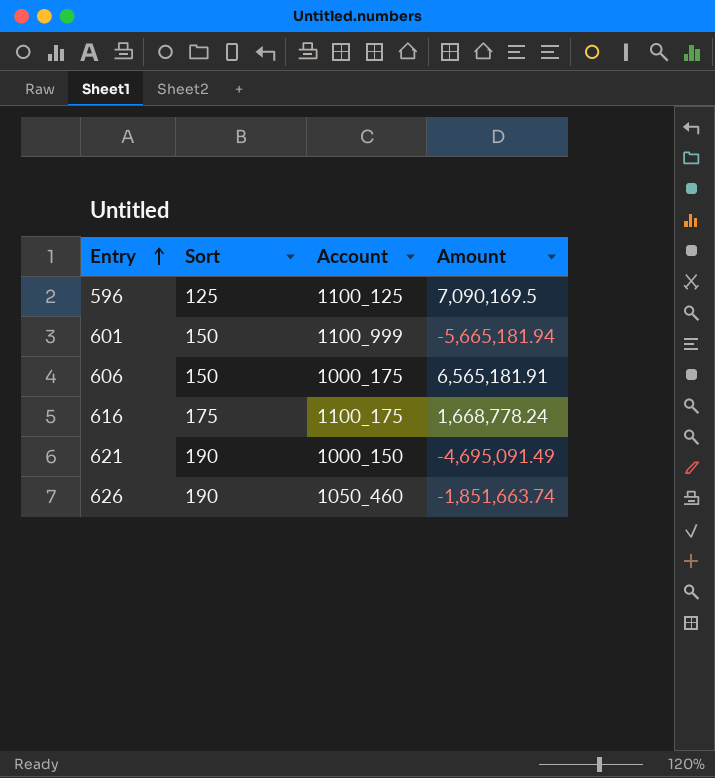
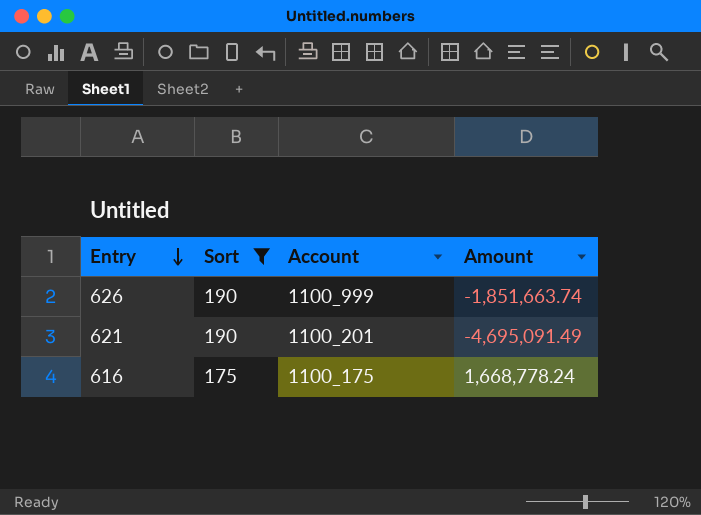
filter: none -> Sort >= 175
row order: Entry ascending -> Entry descending
626 | Account: 1050_460 -> 1100_999
621 | Account: 1000_150 -> 1100_201

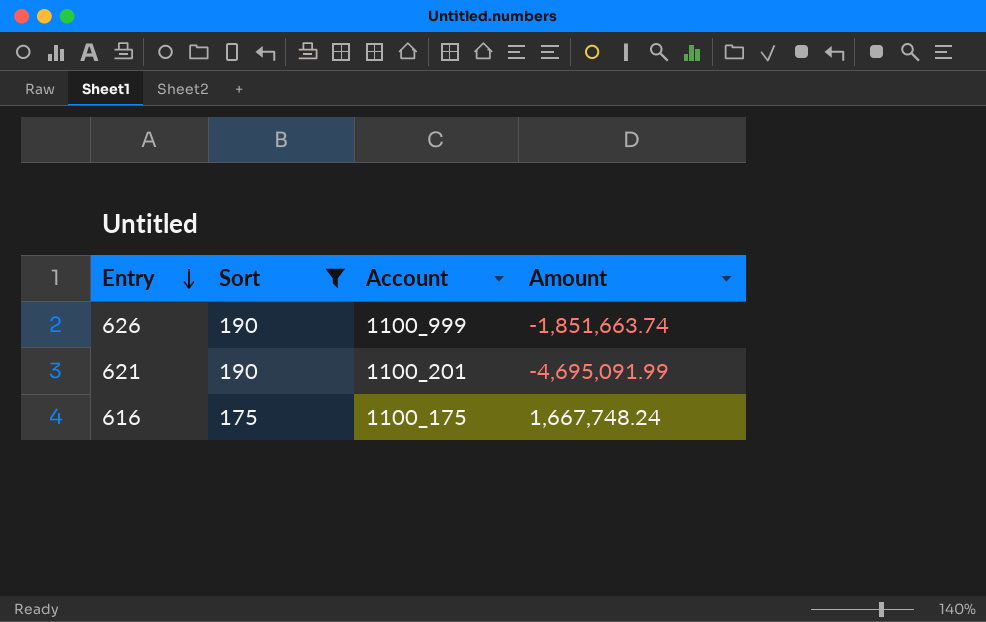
621 | Amount: -4,695,091.49 -> -4,695,091.99
616 | Amount: 1,668,778.24 -> 1,667,748.24

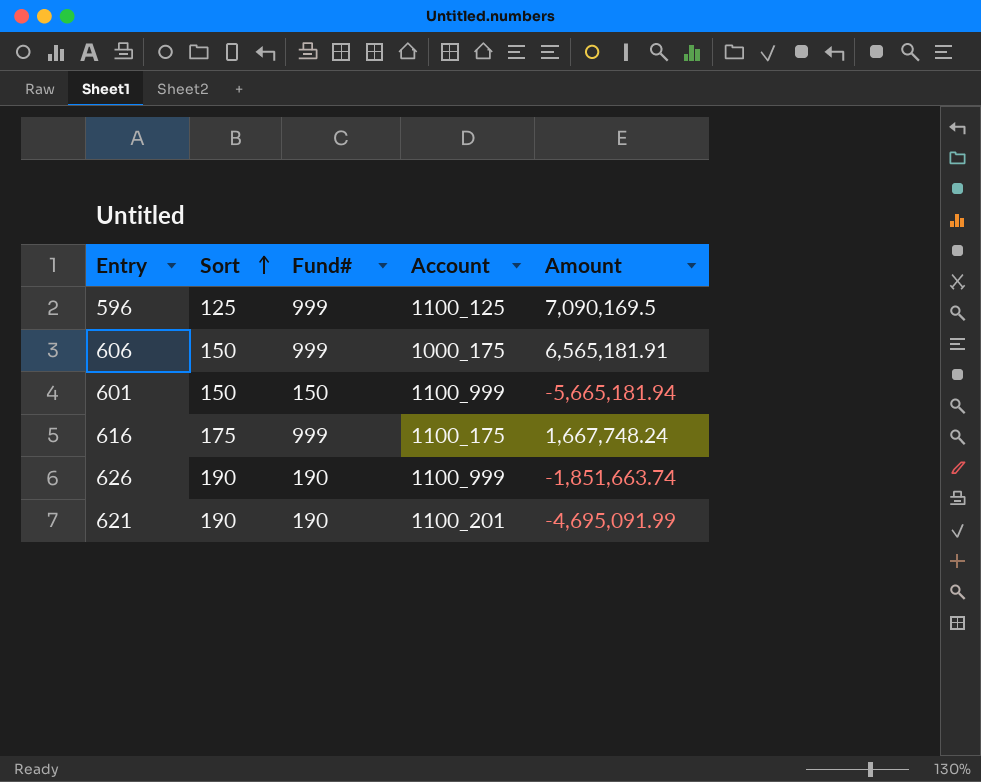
filter: Sort >= 175 -> none
row order: Entry descending -> Sort ascending
column Fund# | position: none -> 3

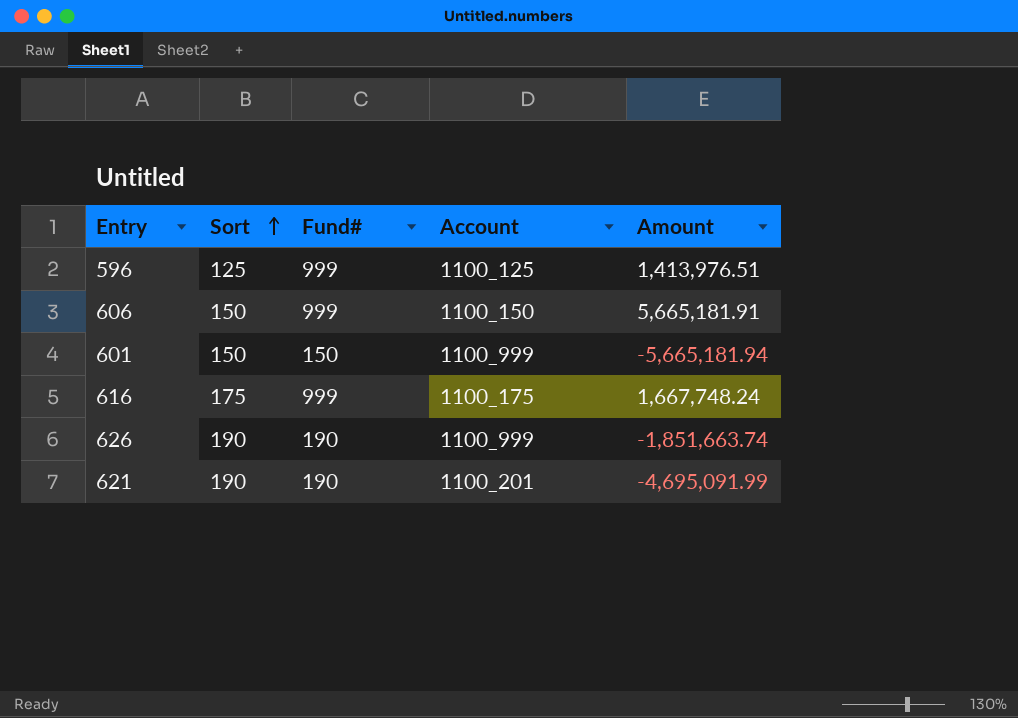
596 | Amount: 7,090,169.5 -> 1,413,976.51
606 | Account: 1000_175 -> 1100_150
606 | Amount: 6,565,181.91 -> 5,665,181.91

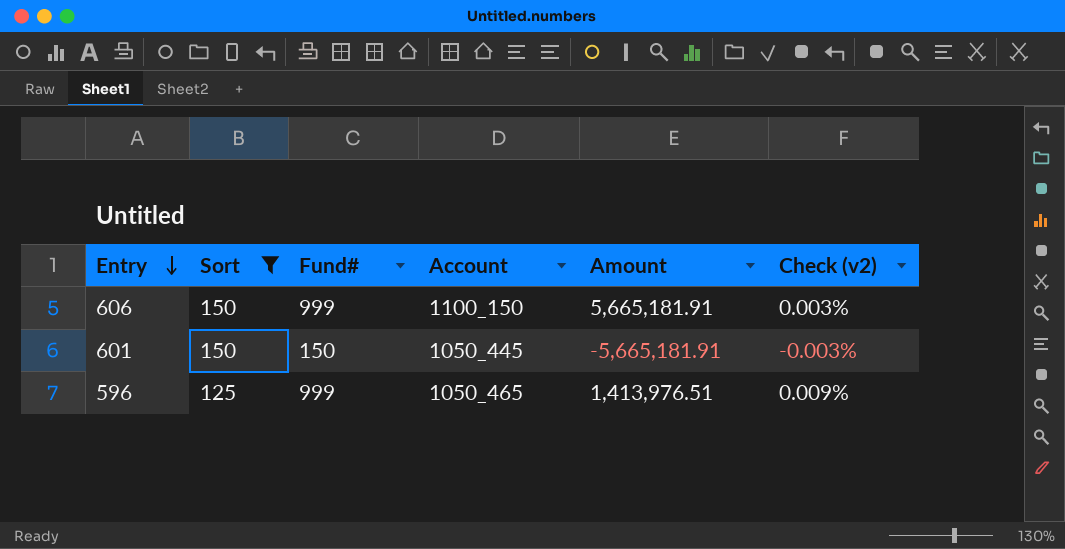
filter: none -> Sort <= 150
row order: Sort ascending -> Entry descending
column Check (v2) | formula: none -> [Sort] / [Amount]
601 | Account: 1100_999 -> 1050_445
601 | Amount: -5,665,181.94 -> -5,665,181.91
596 | Account: 1100_125 -> 1050_465

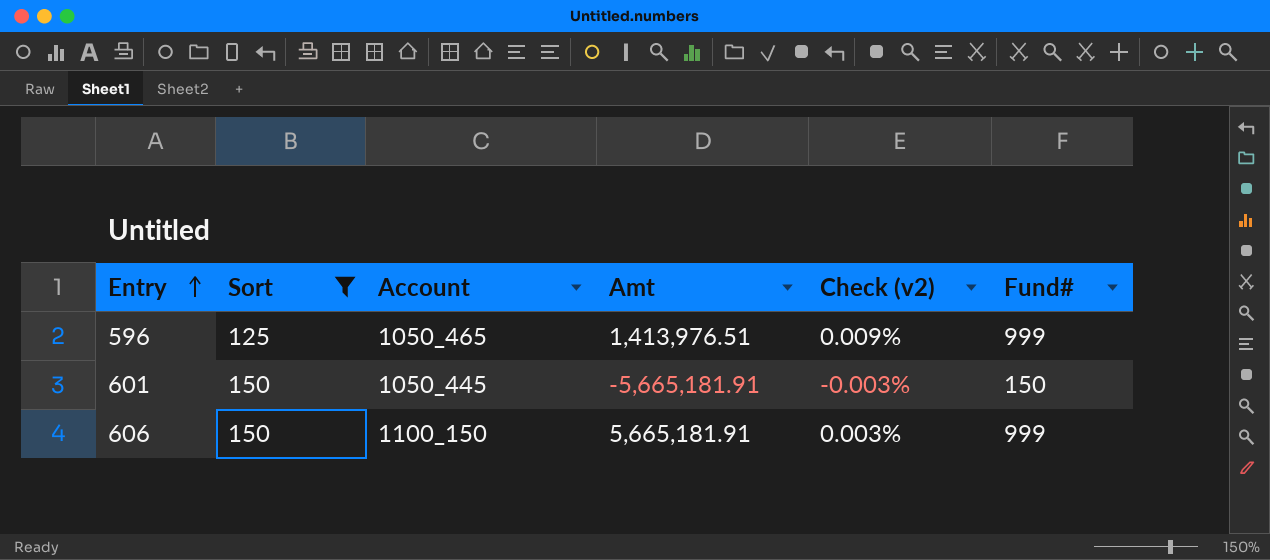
row order: Entry descending -> Entry ascending
column name: Amount -> Amt
column Fund# | position: 3 -> 6

